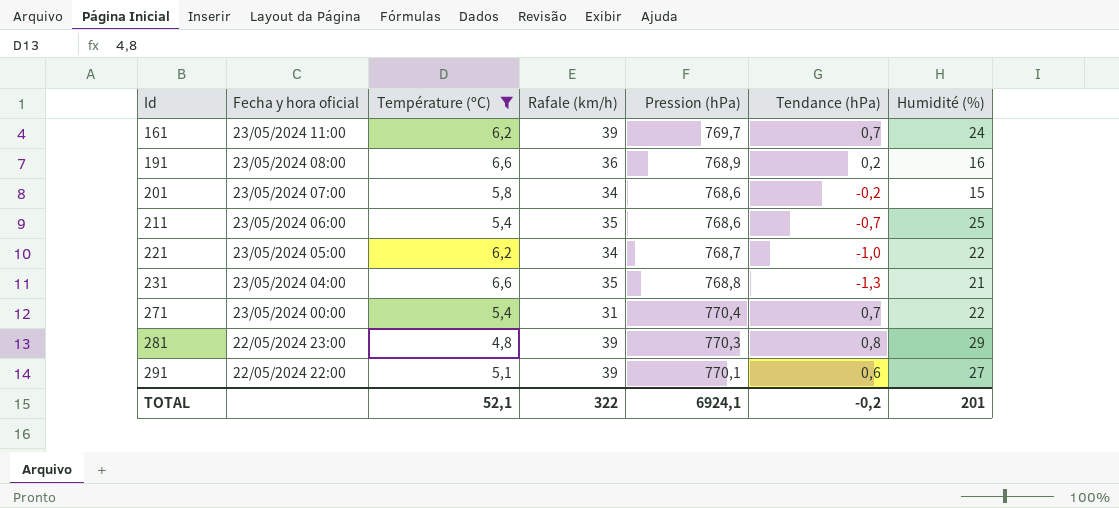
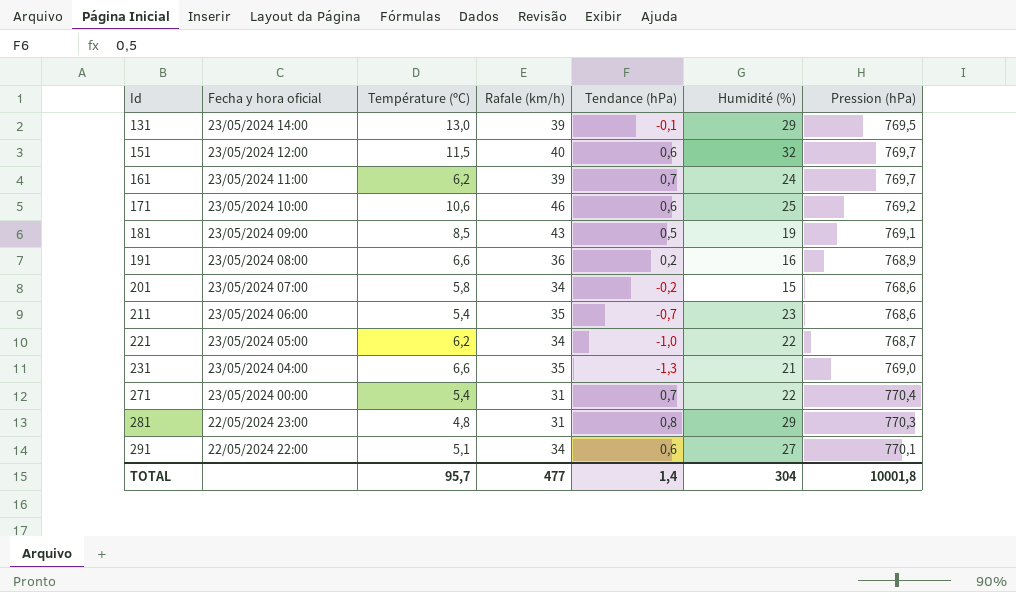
filter: Température (ºC) <= 6,6 -> none
column Pression (hPa) | position: 5 -> 7
211 | Humidité (%): 25 -> 23
231 | Pression (hPa): 768,8 -> 769,0
281 | Rafale (km/h): 39 -> 31
291 | Rafale (km/h): 39 -> 34
TOTAL | Température (ºC): 52,1 -> 95,7
TOTAL | Rafale (km/h): 322 -> 477
TOTAL | Tendance (hPa): -0,2 -> 1,4
TOTAL | Humidité (%): 201 -> 304
TOTAL | Pression (hPa): 6924,1 -> 10001,8

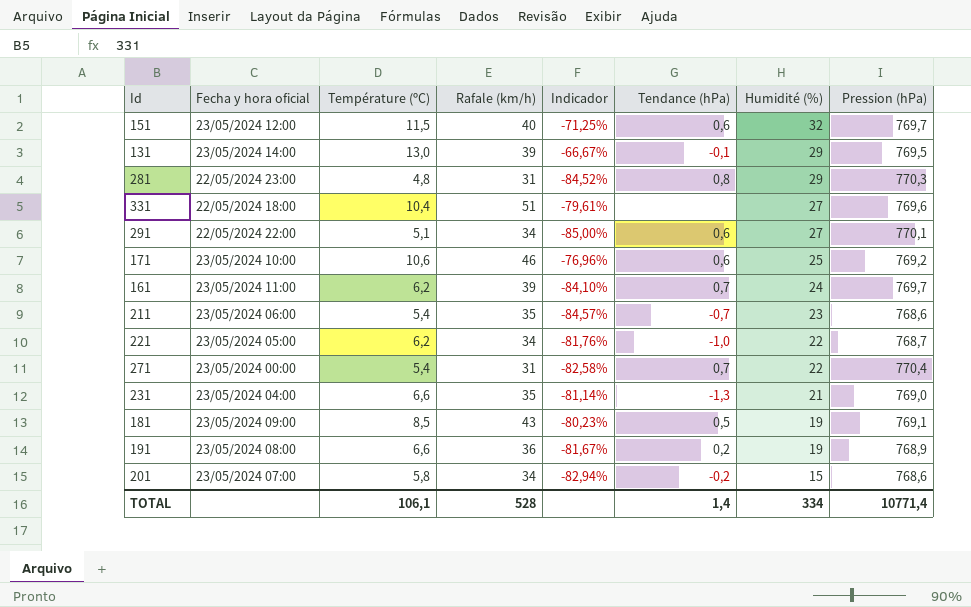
row order: Id ascending -> Humidité (%) descending
column Indicador | formula: none -> ([Température (ºC)] - [Rafale (km/h)]) / [Rafale (km/h)]
row 331: none -> 22/05/2024 18:00 | 10,4 | 51 | -79,61% | none | 27 | 769,6
191 | Humidité (%): 16 -> 19
TOTAL | Température (ºC): 95,7 -> 106,1
TOTAL | Rafale (km/h): 477 -> 528
TOTAL | Humidité (%): 304 -> 334
TOTAL | Pression (hPa): 10001,8 -> 10771,4

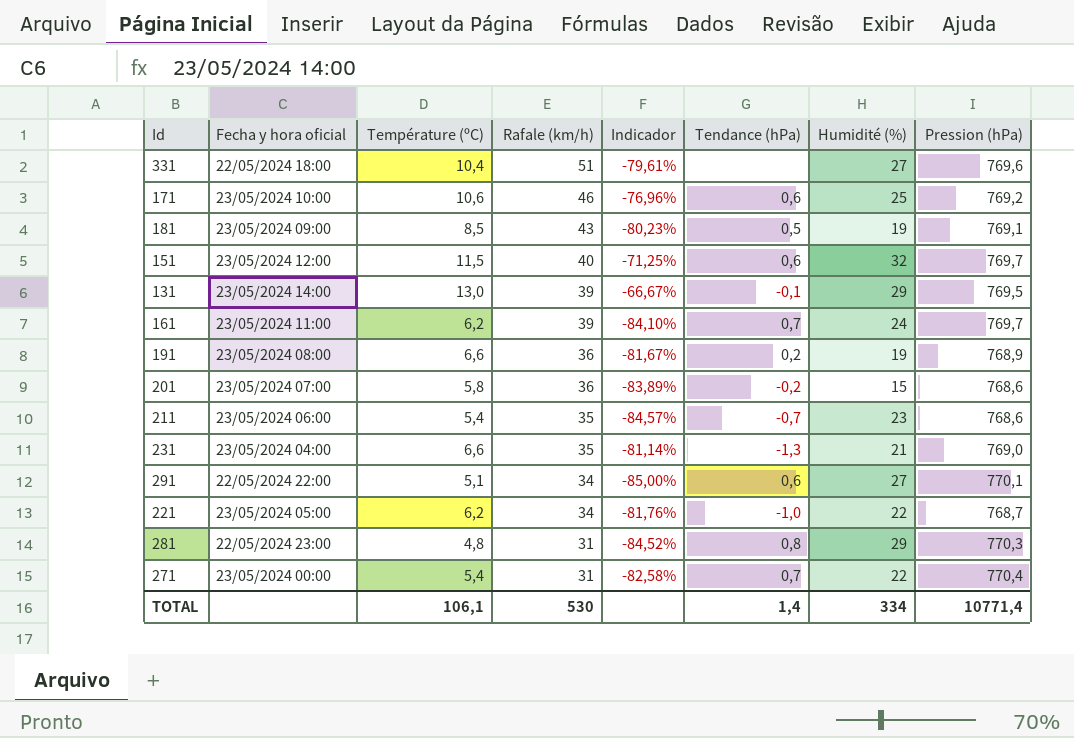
row order: Humidité (%) descending -> Rafale (km/h) descending
201 | Rafale (km/h): 34 -> 36
201 | Indicador: -82,94% -> -83,89%
TOTAL | Rafale (km/h): 528 -> 530

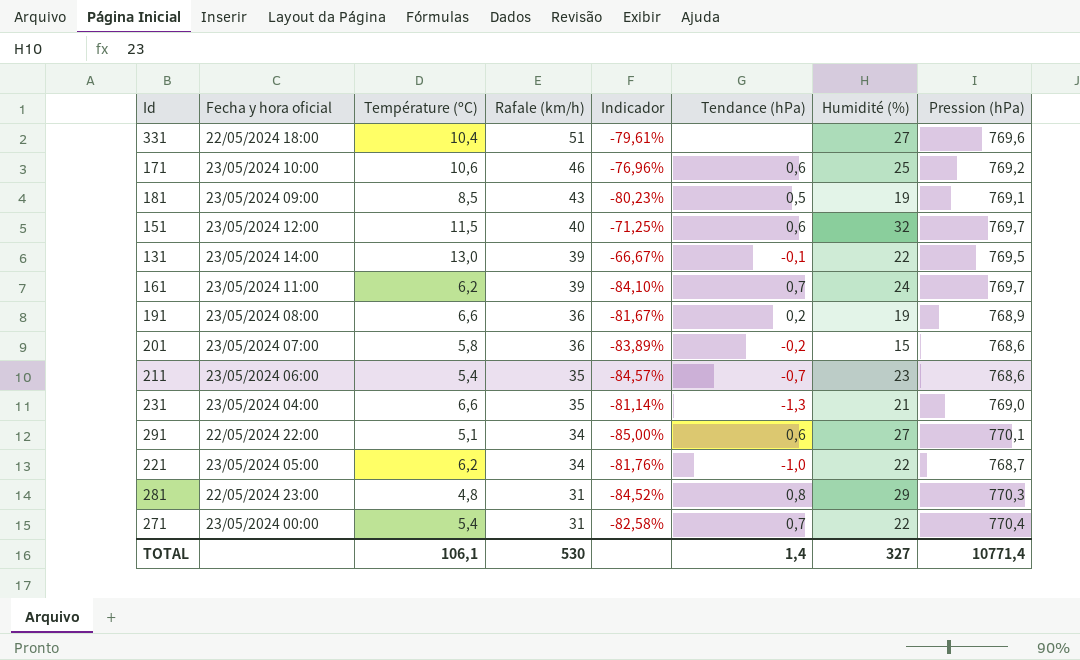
131 | Humidité (%): 29 -> 22
TOTAL | Humidité (%): 334 -> 327

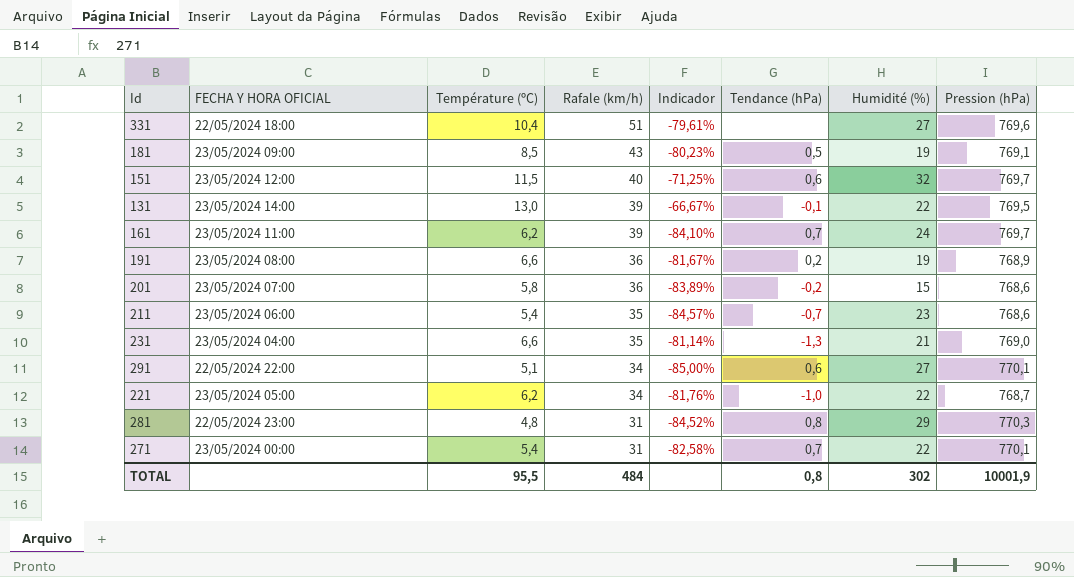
column name: Fecha y hora oficial -> FECHA Y HORA OFICIAL
row 171: 23/05/2024 10:00 | 10,6 | 46 | -76,96% | 0,6 | 25 | 769,2 -> none
271 | Pression (hPa): 770,4 -> 770,1
TOTAL | Température (ºC): 106,1 -> 95,5
TOTAL | Rafale (km/h): 530 -> 484
TOTAL | Tendance (hPa): 1,4 -> 0,8
TOTAL | Humidité (%): 327 -> 302
TOTAL | Pression (hPa): 10771,4 -> 10001,9

